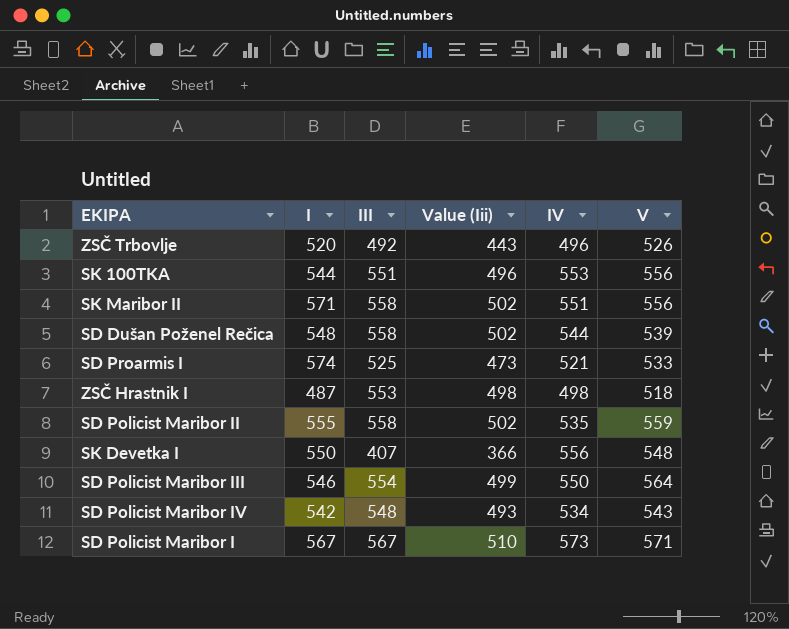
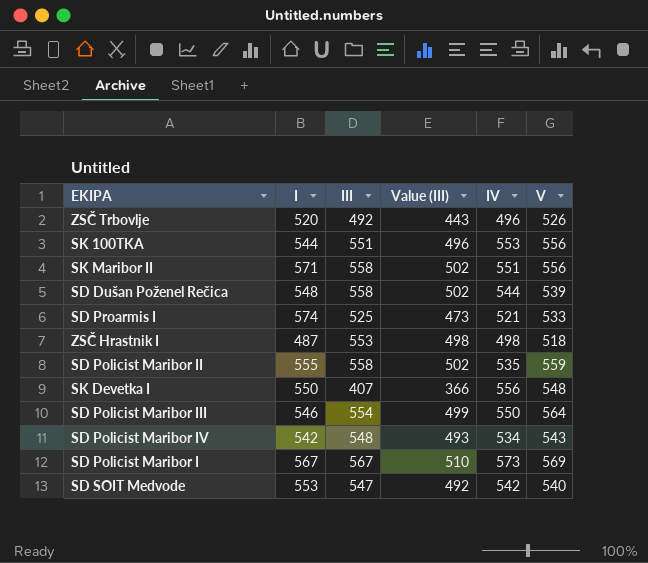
column name: Value (Iii) -> Value (III)
SD Policist Maribor I | V: 571 -> 569
row SD SOIT Medvode: none -> 553 | 547 | 492 | 542 | 540

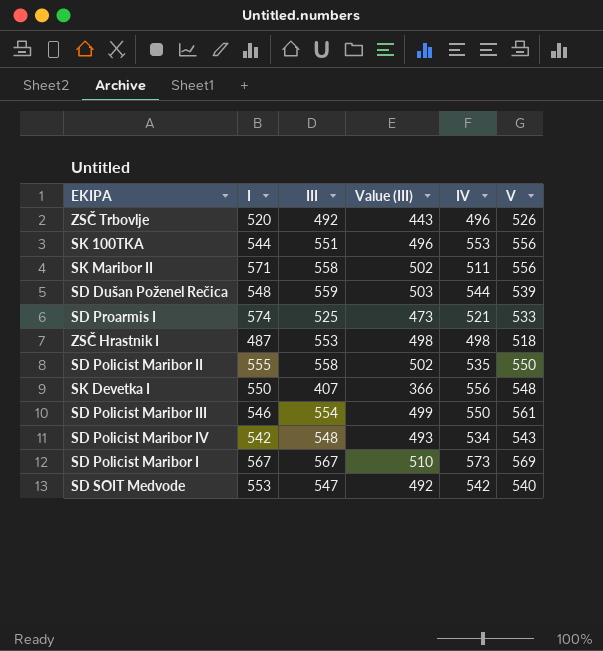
SK Maribor II | IV: 551 -> 511
SD Dušan Poženel Rečica | III: 558 -> 559
SD Dušan Poženel Rečica | Value (III): 502 -> 503
SD Policist Maribor II | V: 559 -> 550
SD Policist Maribor III | V: 564 -> 561

